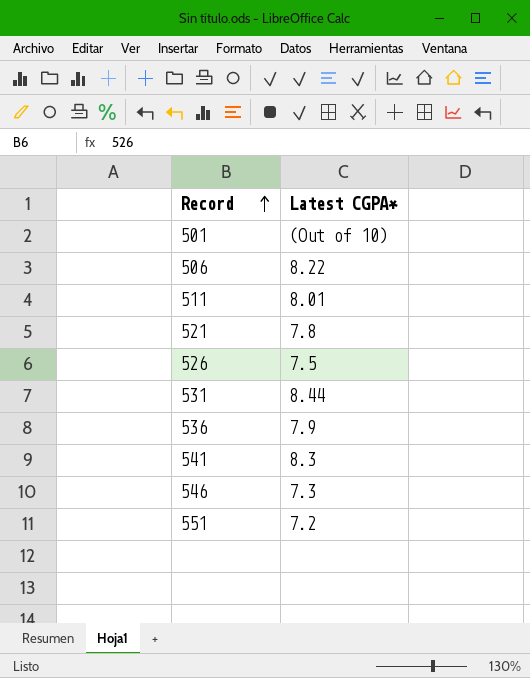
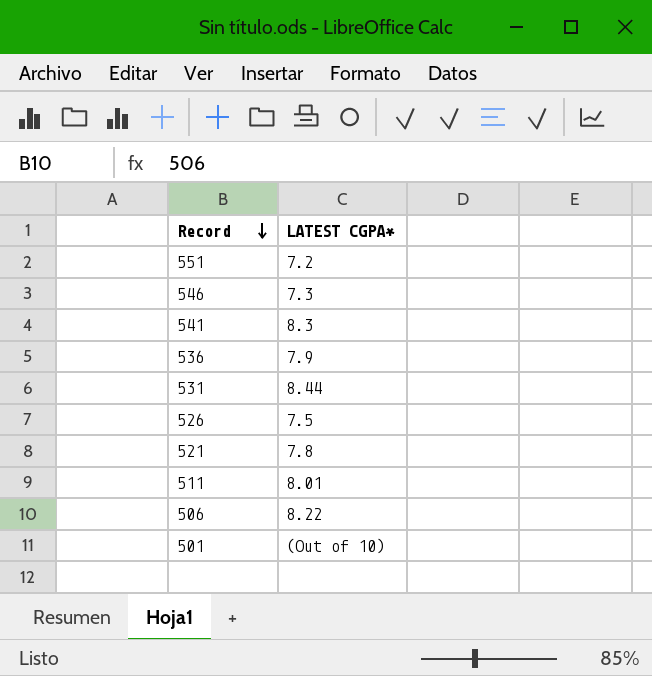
row order: Record ascending -> Record descending
column name: Latest CGPA* -> LATEST CGPA*

